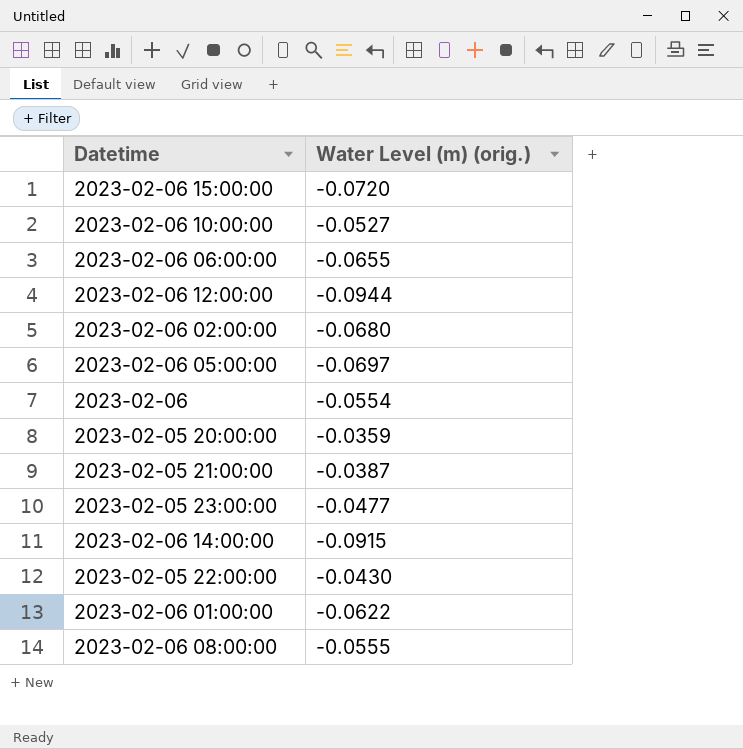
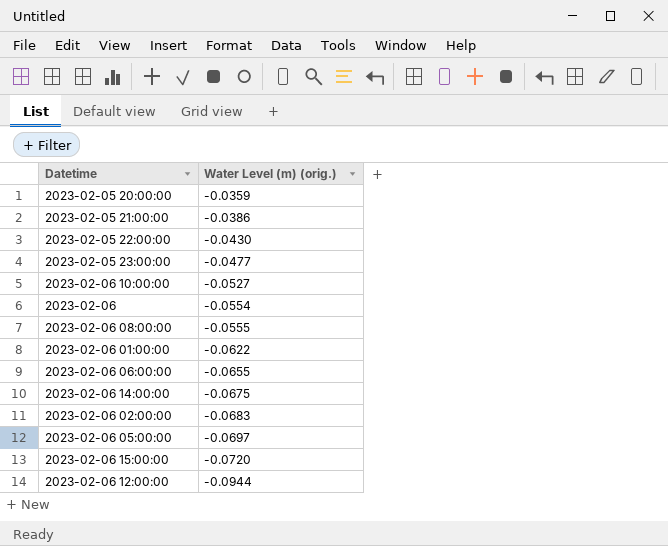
row order: none -> Water Level (m) (orig.) descending
2023-02-05 21:00:00 | Water Level (m) (orig.): -0.0387 -> -0.0386
2023-02-06 14:00:00 | Water Level (m) (orig.): -0.0915 -> -0.0675
2023-02-06 02:00:00 | Water Level (m) (orig.): -0.0680 -> -0.0683

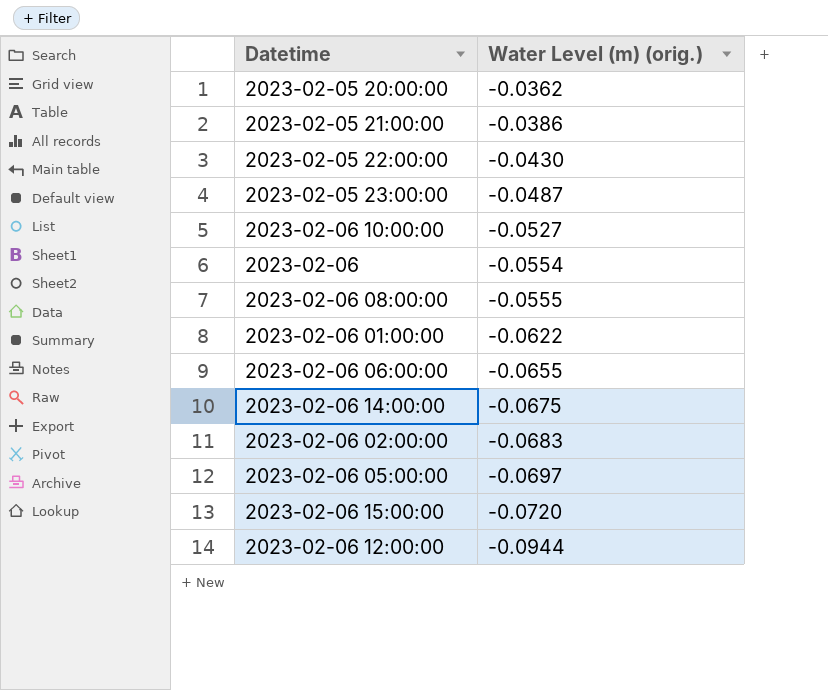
2023-02-05 20:00:00 | Water Level (m) (orig.): -0.0359 -> -0.0362
2023-02-05 23:00:00 | Water Level (m) (orig.): -0.0477 -> -0.0487

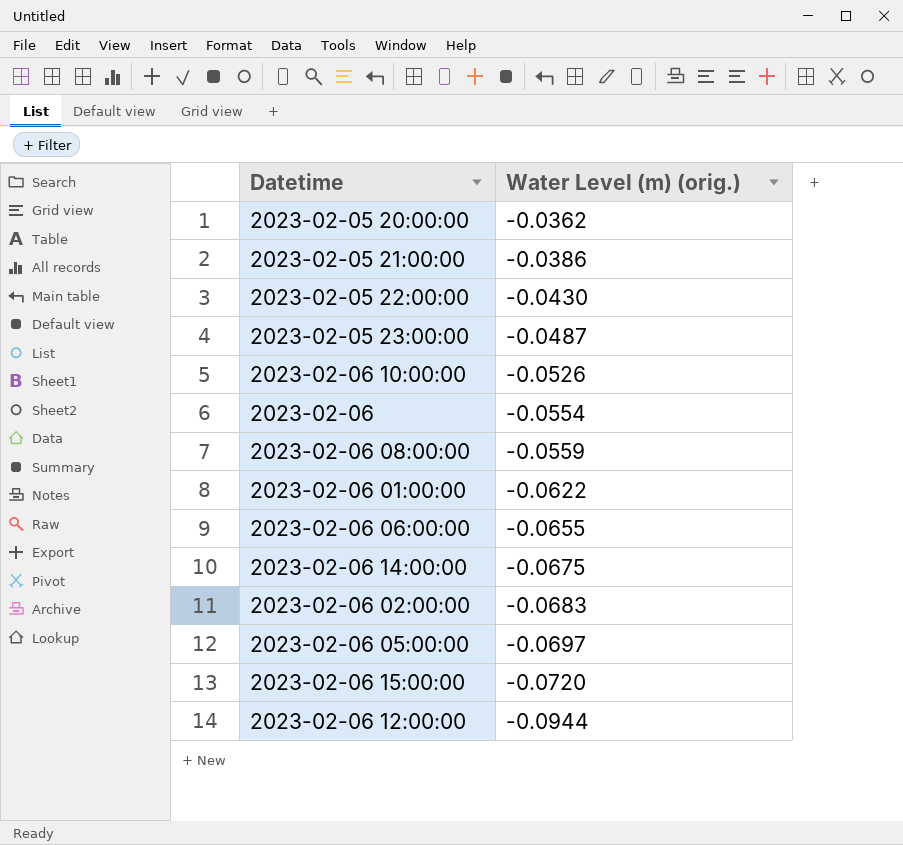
2023-02-06 10:00:00 | Water Level (m) (orig.): -0.0527 -> -0.0526
2023-02-06 08:00:00 | Water Level (m) (orig.): -0.0555 -> -0.0559

